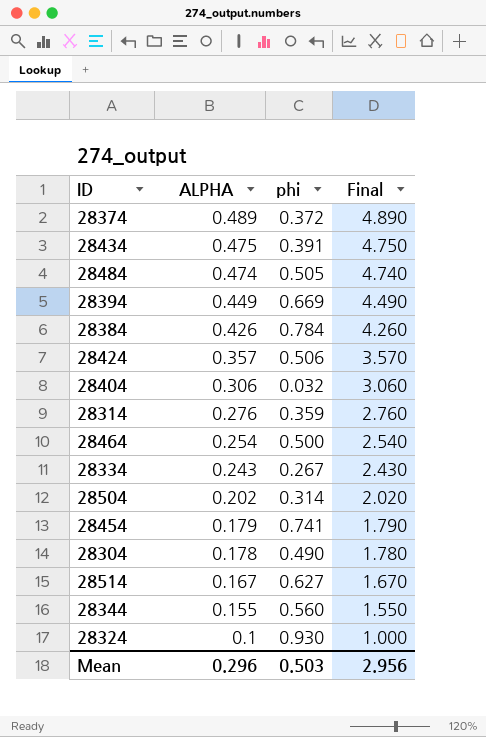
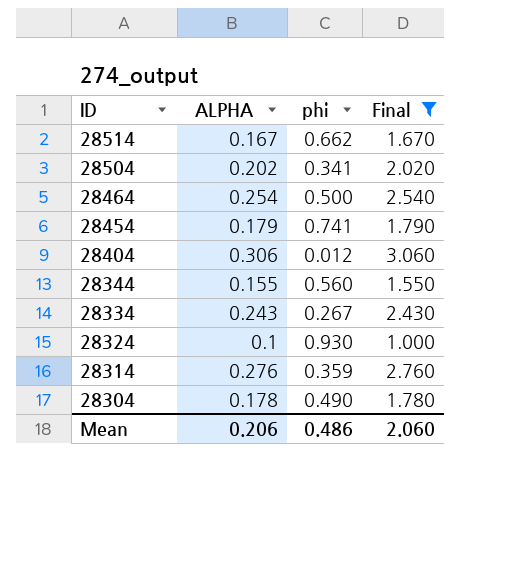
filter: none -> Final <= 3.060
row order: ALPHA descending -> ID descending
28514 | phi: 0.627 -> 0.662
28504 | phi: 0.314 -> 0.341
28404 | phi: 0.032 -> 0.012
Mean | ALPHA: 0.296 -> 0.206
Mean | phi: 0.503 -> 0.486
Mean | Final: 2.956 -> 2.060

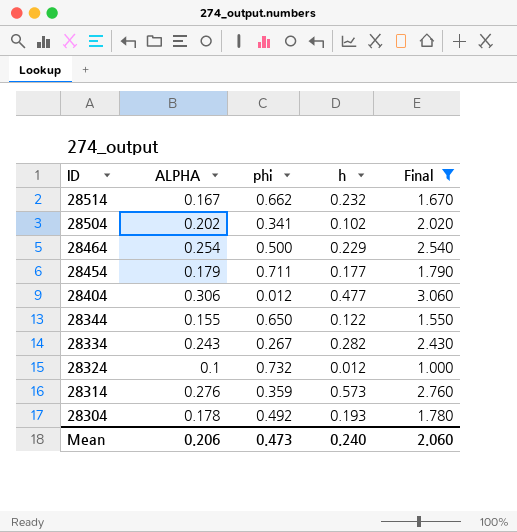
column h | position: none -> 4
28454 | phi: 0.741 -> 0.711
28344 | phi: 0.560 -> 0.650
28324 | phi: 0.930 -> 0.732
28304 | phi: 0.490 -> 0.492
Mean | phi: 0.486 -> 0.473

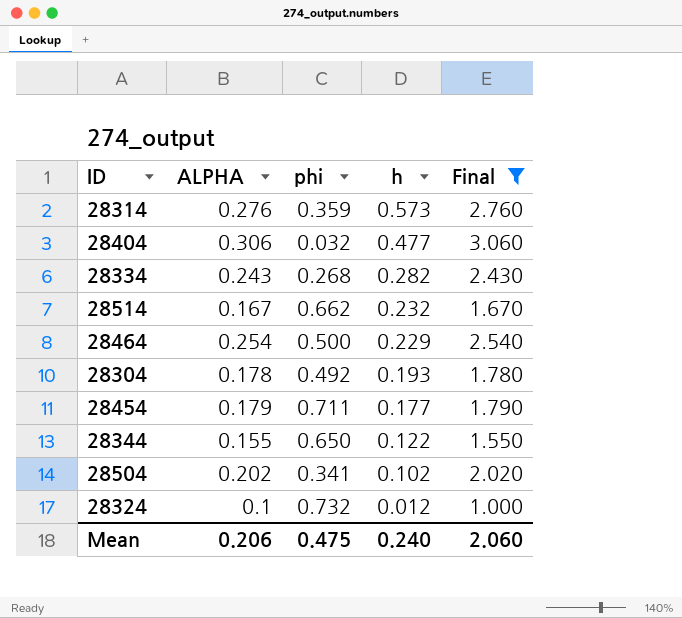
row order: ID descending -> h descending
28404 | phi: 0.012 -> 0.032
28334 | phi: 0.267 -> 0.268
Mean | phi: 0.473 -> 0.475

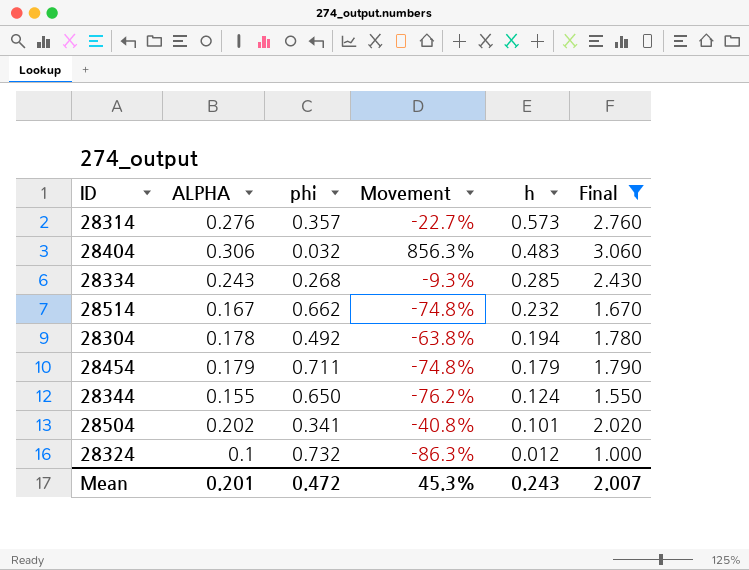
column Movement | formula: none -> ([ALPHA] - [phi]) / [phi]
row 28464: 0.254 | 0.500 | 0.229 | 2.540 -> none
28314 | phi: 0.359 -> 0.357
28404 | h: 0.477 -> 0.483
28334 | h: 0.282 -> 0.285
28304 | h: 0.193 -> 0.194
28454 | h: 0.177 -> 0.179
28344 | h: 0.122 -> 0.124
28504 | h: 0.102 -> 0.101
Mean | ALPHA: 0.206 -> 0.201
Mean | phi: 0.475 -> 0.472
Mean | h: 0.240 -> 0.243
Mean | Final: 2.060 -> 2.007

